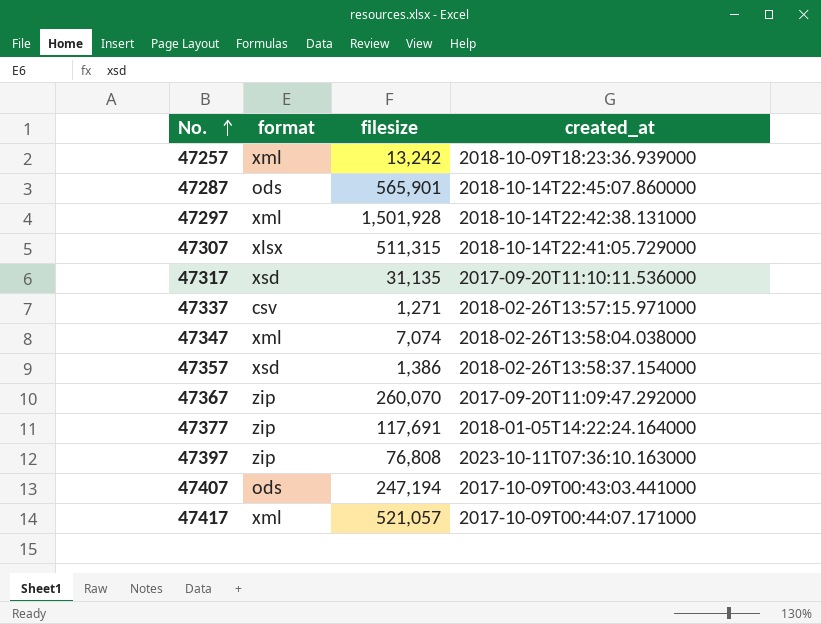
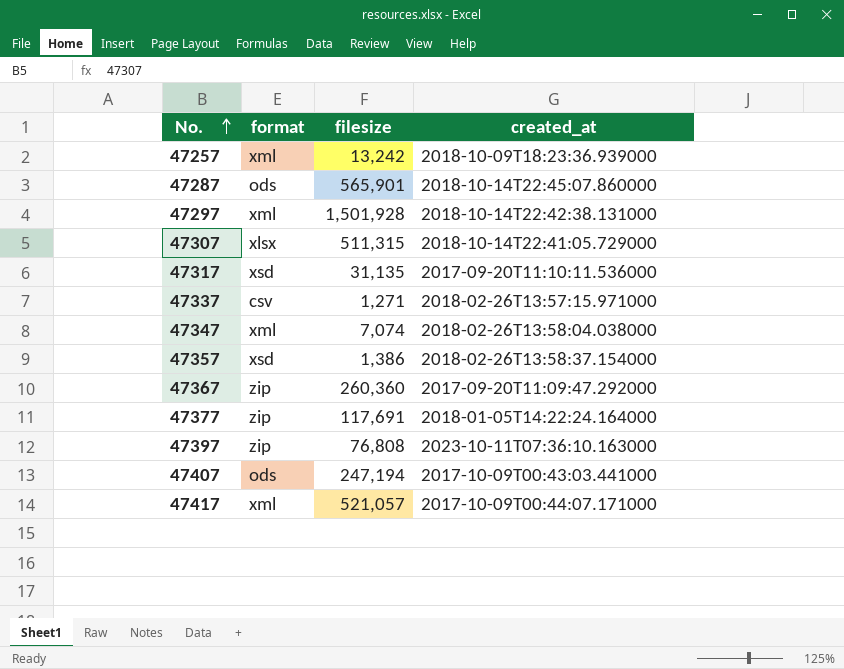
47367 | filesize: 260,070 -> 260,360

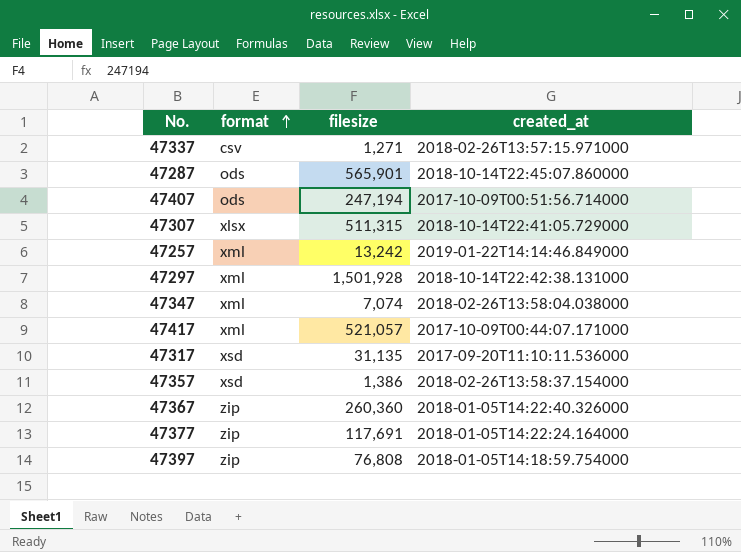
row order: No. ascending -> format ascending
47407 | created_at: 2017-10-09T00:43:03.441000 -> 2017-10-09T00:51:56.714000
47257 | created_at: 2018-10-09T18:23:36.939000 -> 2019-01-22T14:14:46.849000
47367 | created_at: 2017-09-20T11:09:47.292000 -> 2018-01-05T14:22:40.326000
47397 | created_at: 2023-10-11T07:36:10.163000 -> 2018-01-05T14:18:59.754000

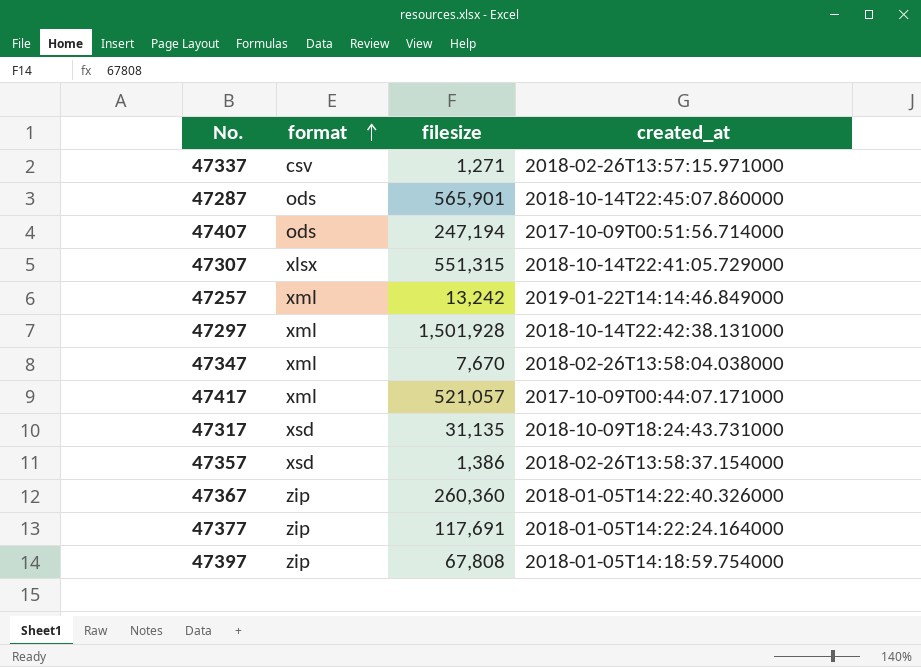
47307 | filesize: 511,315 -> 551,315
47347 | filesize: 7,074 -> 7,670
47317 | created_at: 2017-09-20T11:10:11.536000 -> 2018-10-09T18:24:43.731000
47397 | filesize: 76,808 -> 67,808

